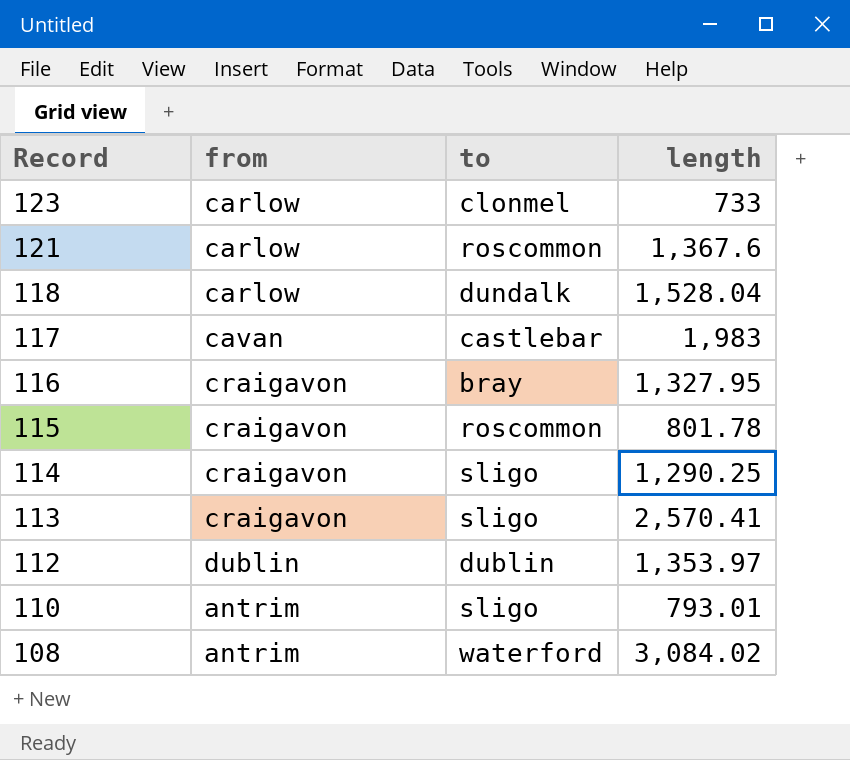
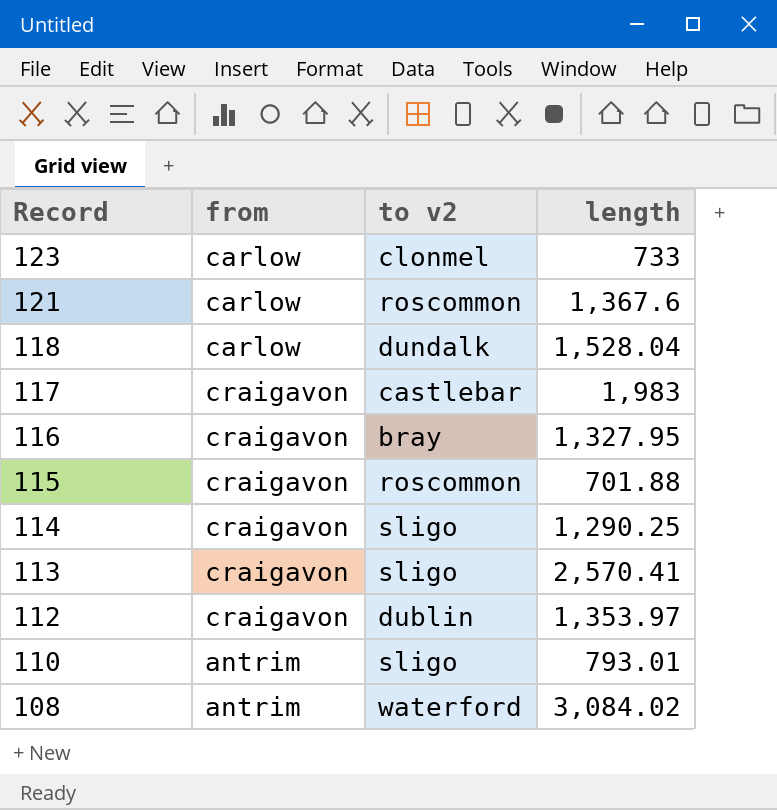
column name: to -> to v2
117 | from: cavan -> craigavon
115 | length: 801.78 -> 701.88
112 | from: dublin -> craigavon

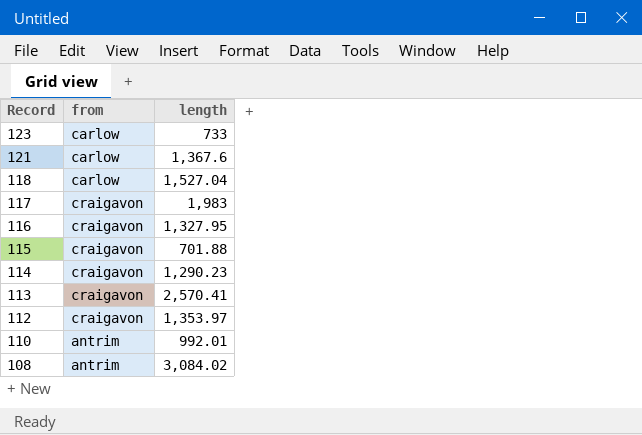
column to v2 | position: 3 -> none
118 | length: 1,528.04 -> 1,527.04
114 | length: 1,290.25 -> 1,290.23
110 | length: 793.01 -> 992.01

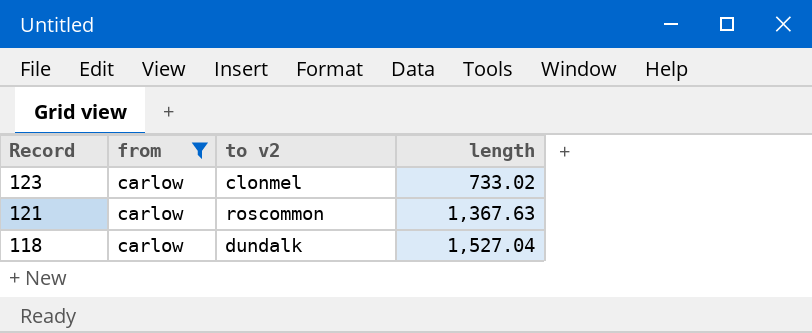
filter: none -> from = carlow
column to v2 | position: none -> 3
123 | length: 733 -> 733.02
121 | length: 1,367.6 -> 1,367.63

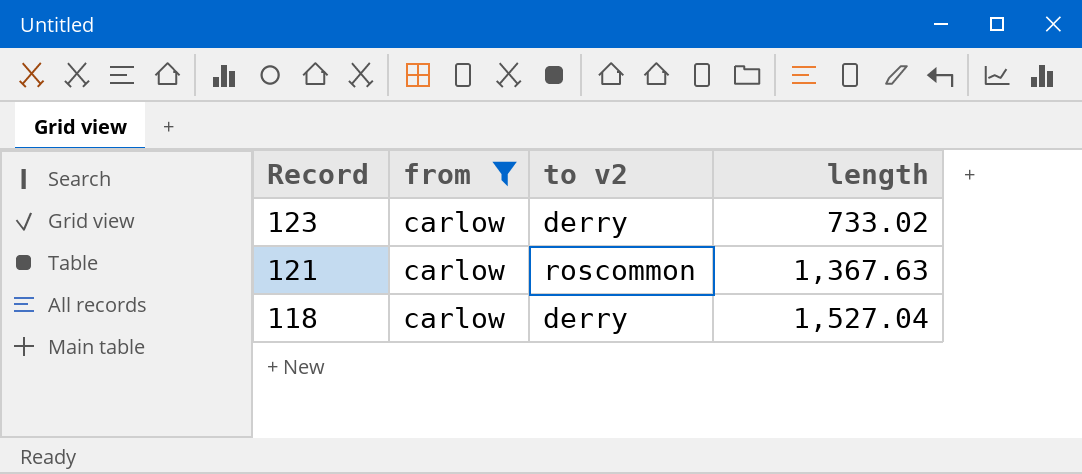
123 | to v2: clonmel -> derry
118 | to v2: dundalk -> derry

